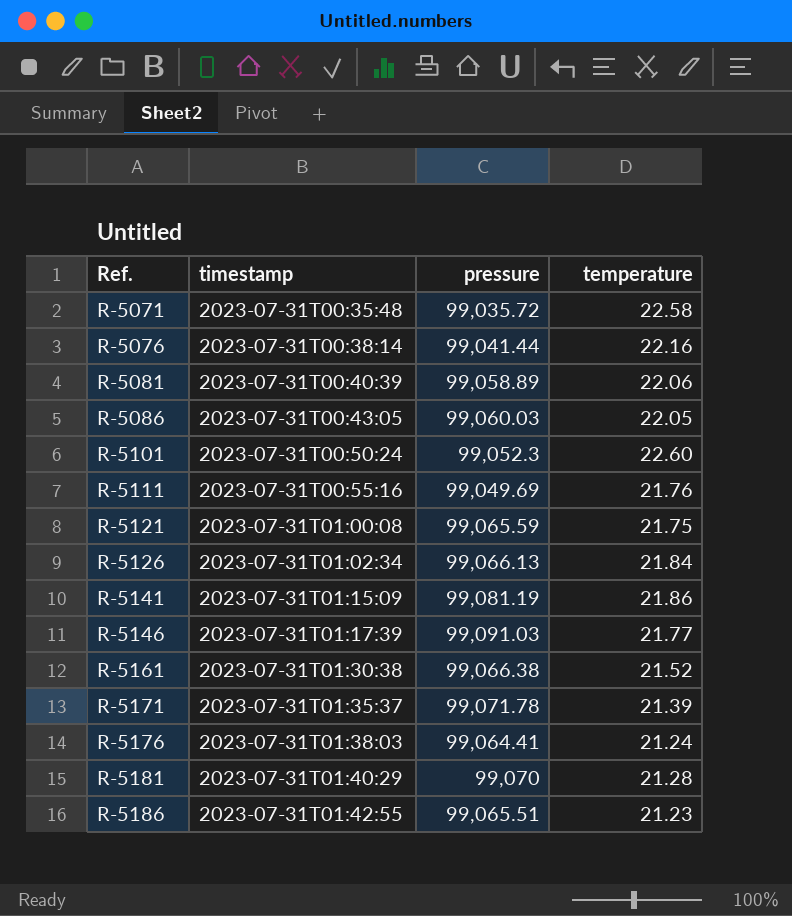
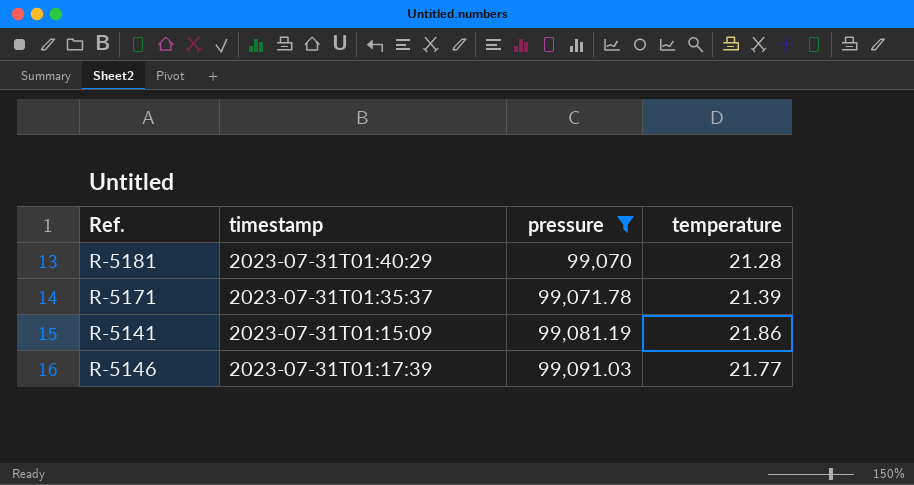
filter: none -> pressure >= 99,070
row order: Ref. ascending -> pressure ascending

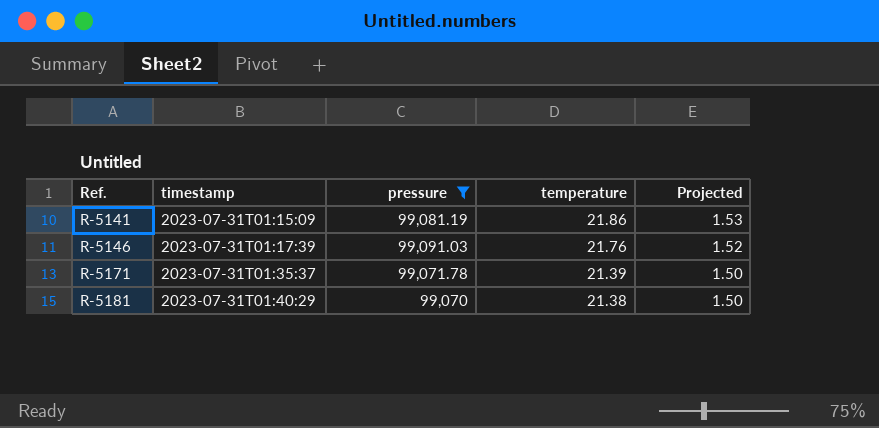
row order: pressure ascending -> Ref. ascending
column Projected | formula: none -> [temperature] * 0.07
R-5146 | temperature: 21.77 -> 21.76
R-5181 | temperature: 21.28 -> 21.38

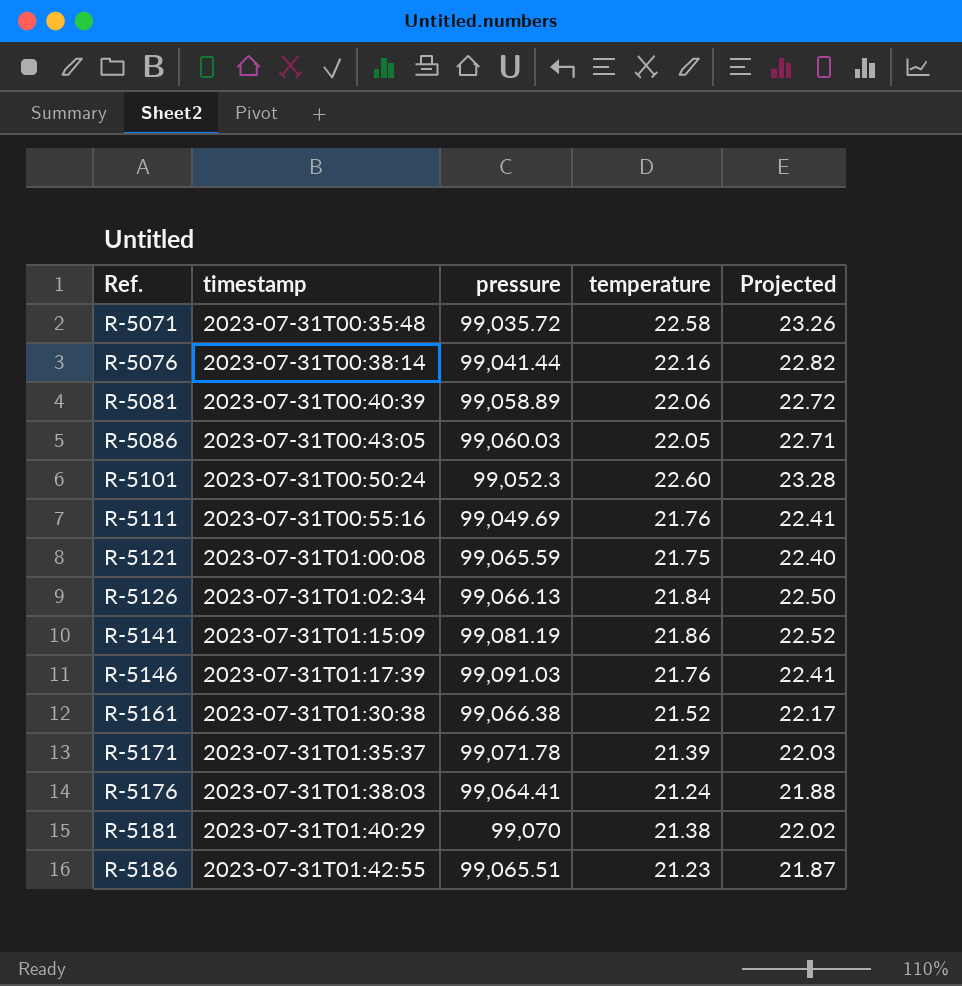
filter: pressure >= 99,070 -> none
column Projected | formula: [temperature] * 0.07 -> [temperature] * 1.03

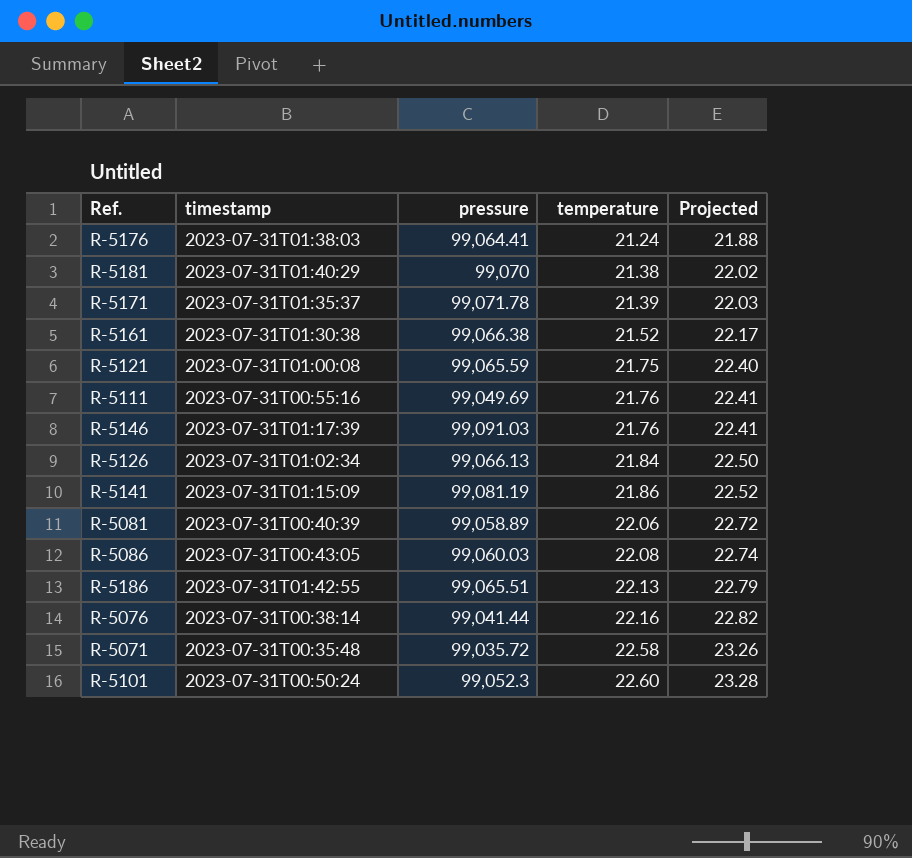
row order: Ref. ascending -> temperature ascending
R-5086 | temperature: 22.05 -> 22.08
R-5086 | Projected: 22.71 -> 22.74
R-5186 | temperature: 21.23 -> 22.13
R-5186 | Projected: 21.87 -> 22.79

